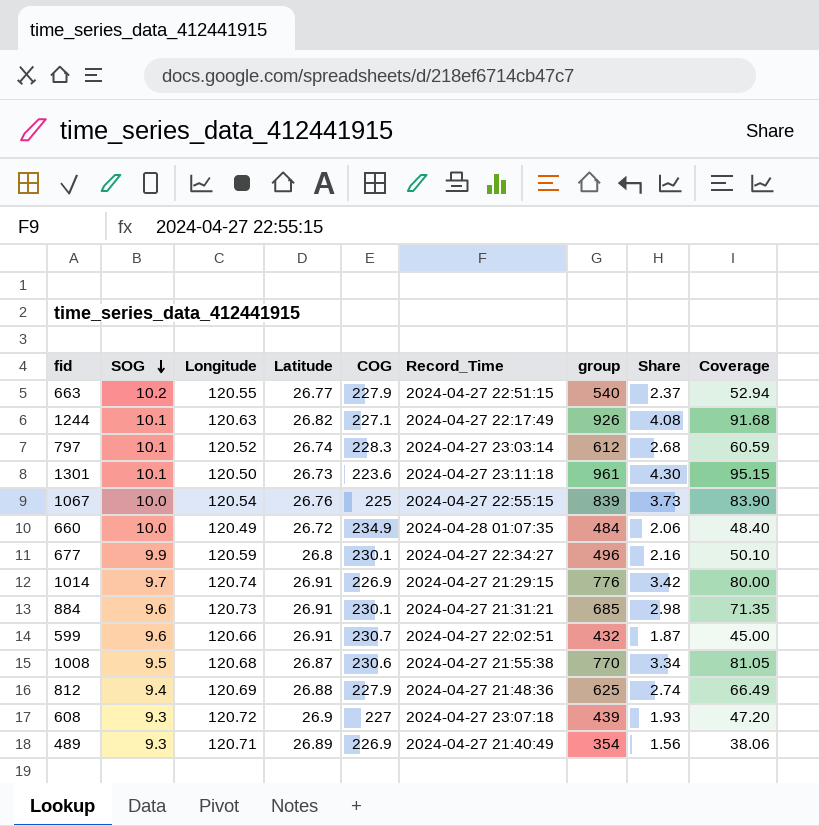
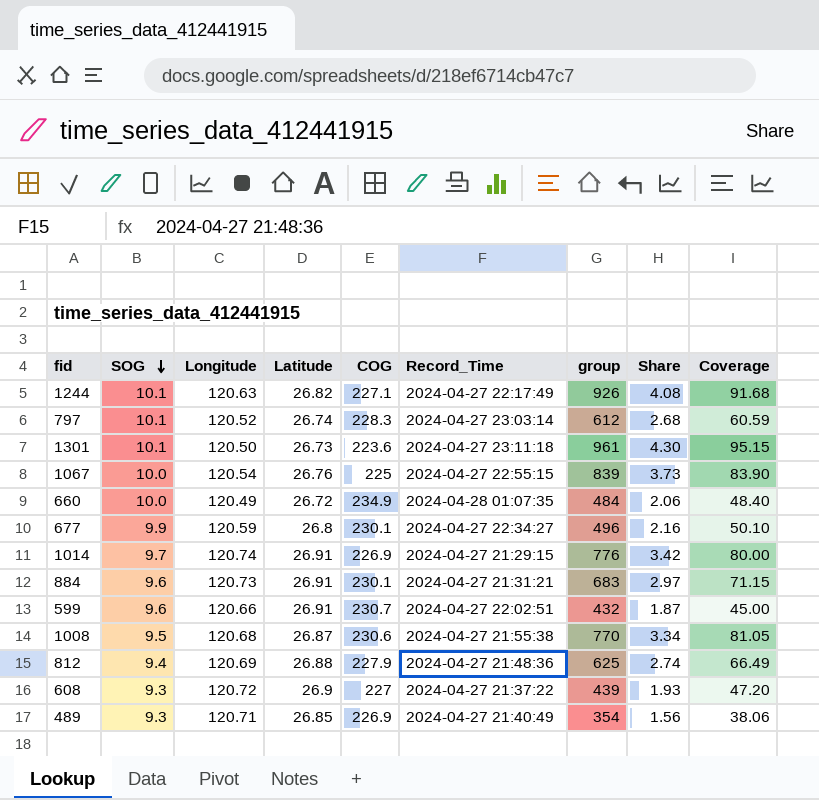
row 663: 10.2 | 120.55 | 26.77 | 227.9 | 2024-04-27 22:51:15 | 540 | 2.37 | 52.94 -> none
884 | group: 685 -> 683
884 | Share: 2.98 -> 2.97
884 | Coverage: 71.35 -> 71.15
608 | Record_Time: 2024-04-27 23:07:18 -> 2024-04-27 21:37:22
489 | Latitude: 26.89 -> 26.85

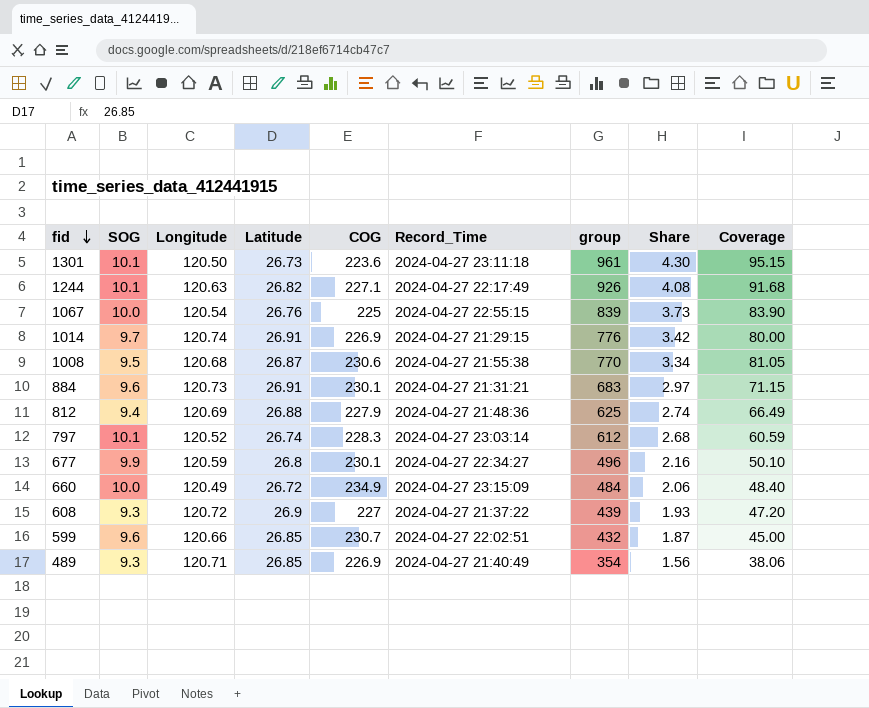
row order: SOG descending -> fid descending
660 | Record_Time: 2024-04-28 01:07:35 -> 2024-04-27 23:15:09
599 | Latitude: 26.91 -> 26.85

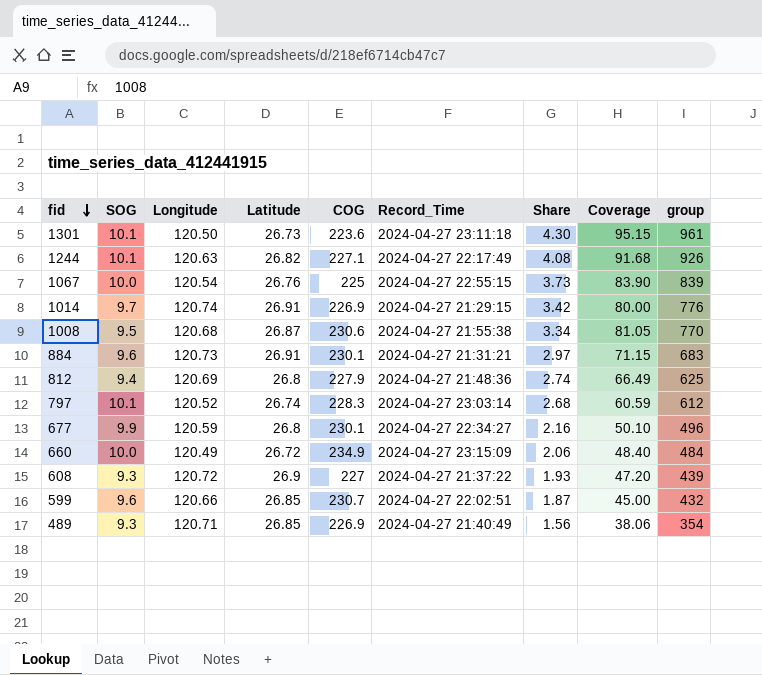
column group | position: 7 -> 9
812 | Latitude: 26.88 -> 26.8

